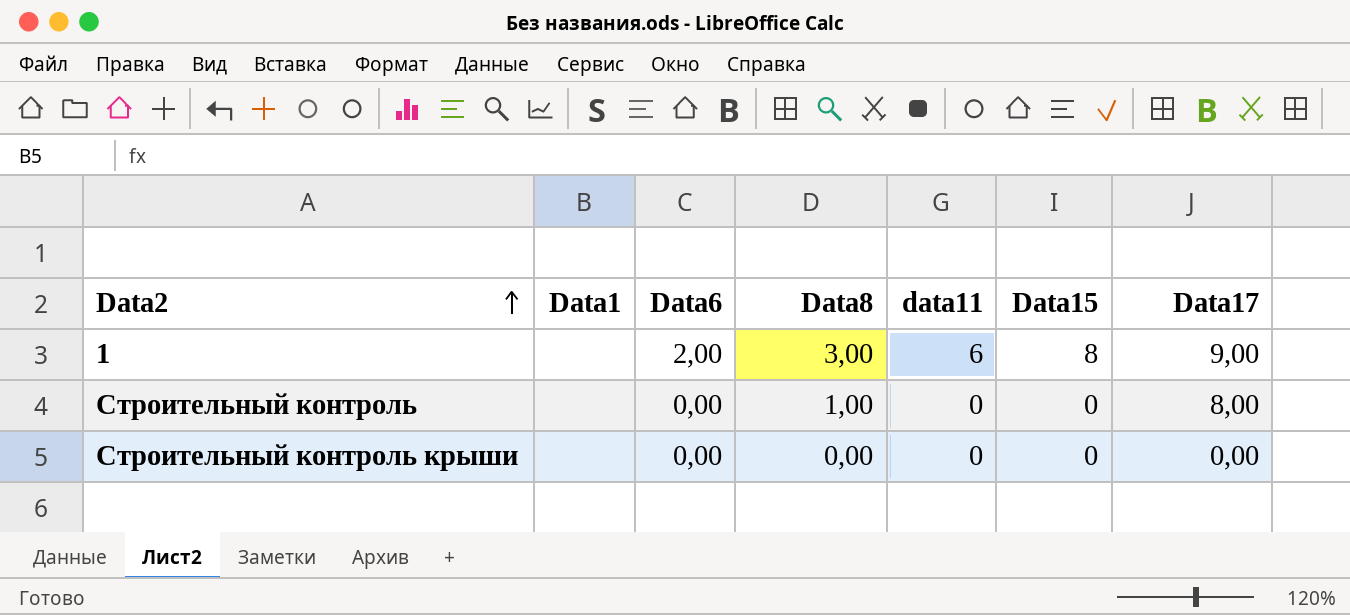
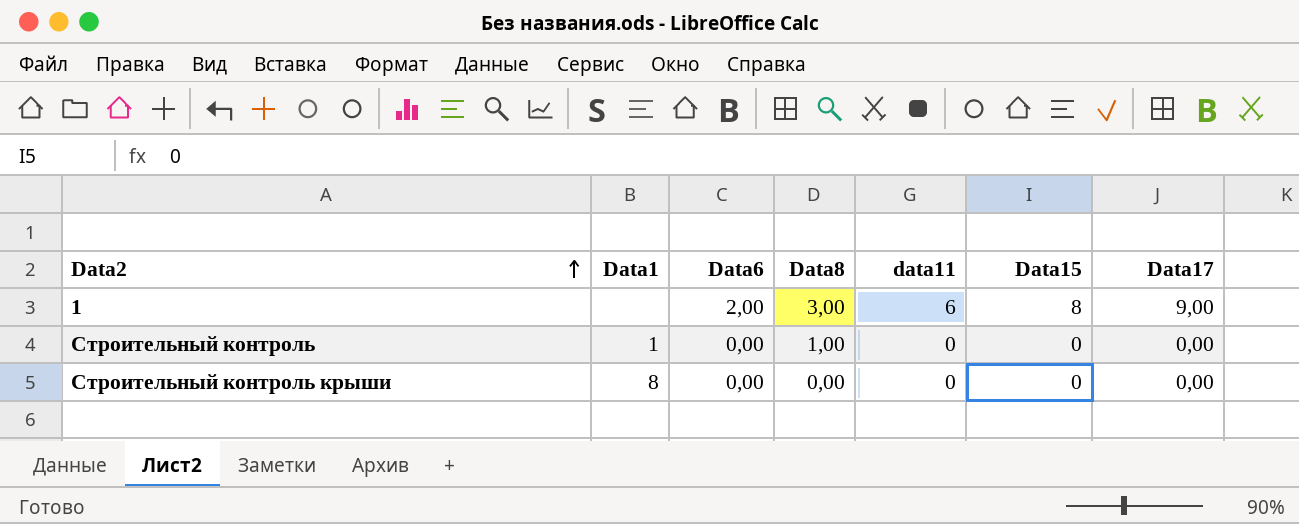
Строительный контроль | Data1: none -> 1
Строительный контроль | Data17: 8,00 -> 0,00
Строительный контроль крыши | Data1: none -> 8

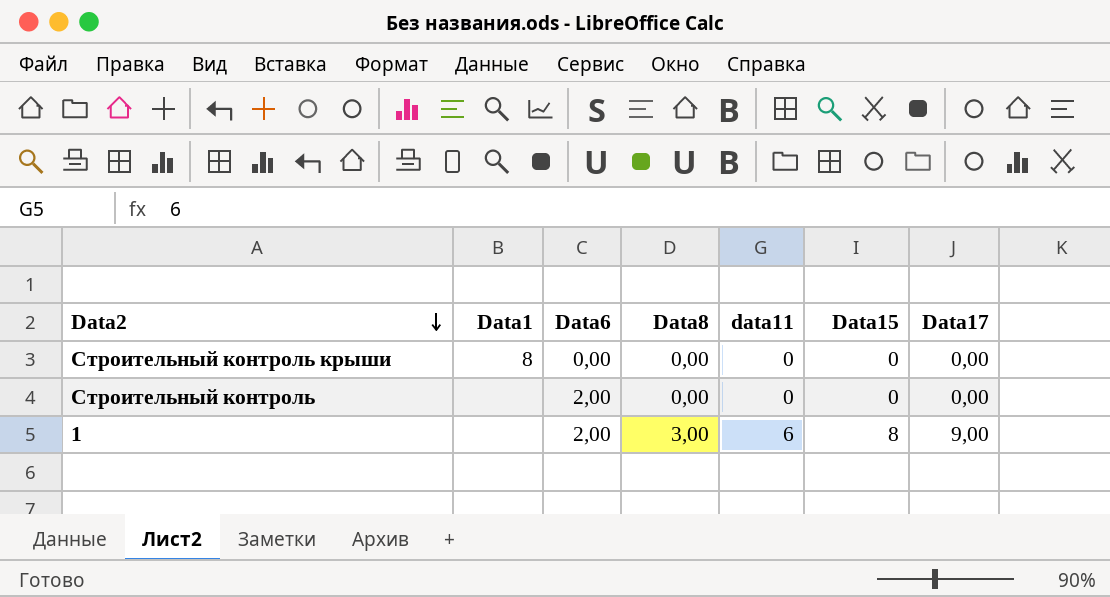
row order: Data2 ascending -> Data2 descending
Строительный контроль | Data1: 1 -> none
Строительный контроль | Data6: 0,00 -> 2,00
Строительный контроль | Data8: 1,00 -> 0,00

